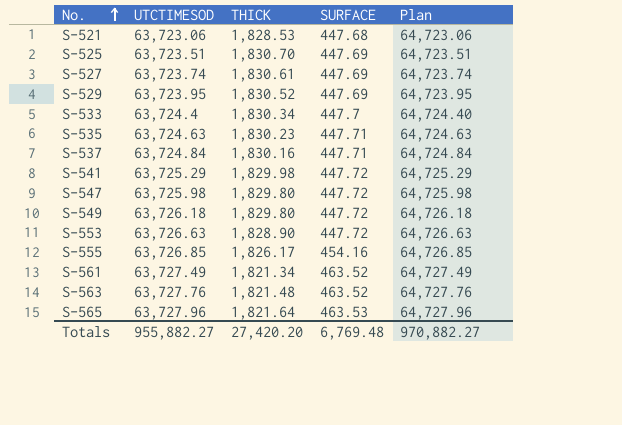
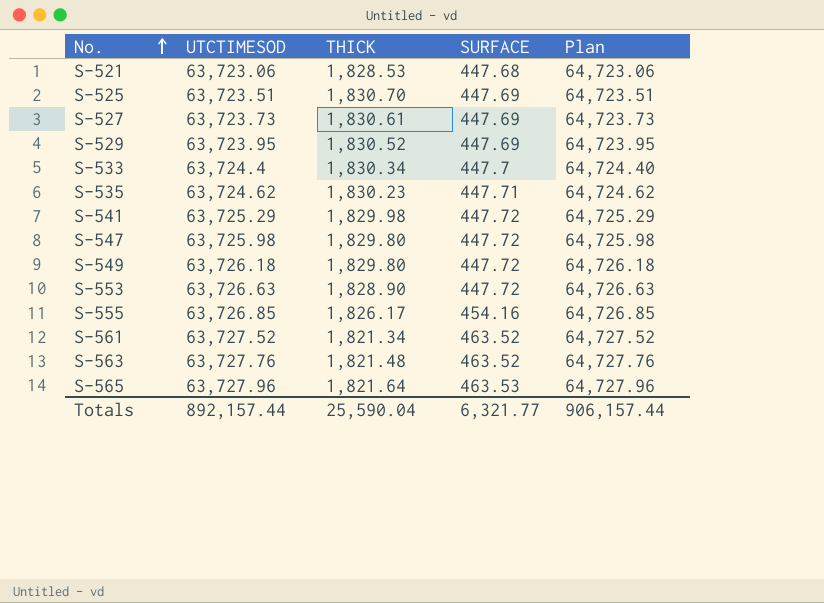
row S-537: 63,724.84 | 1,830.16 | 447.71 | 64,724.84 -> none
S-527 | UTCTIMESOD: 63,723.74 -> 63,723.73
S-527 | Plan: 64,723.74 -> 64,723.73
S-535 | UTCTIMESOD: 63,724.63 -> 63,724.62
S-535 | Plan: 64,724.63 -> 64,724.62
S-561 | UTCTIMESOD: 63,727.49 -> 63,727.52
S-561 | Plan: 64,727.49 -> 64,727.52
Totals | UTCTIMESOD: 955,882.27 -> 892,157.44
Totals | THICK: 27,420.20 -> 25,590.04
Totals | SURFACE: 6,769.48 -> 6,321.77
Totals | Plan: 970,882.27 -> 906,157.44

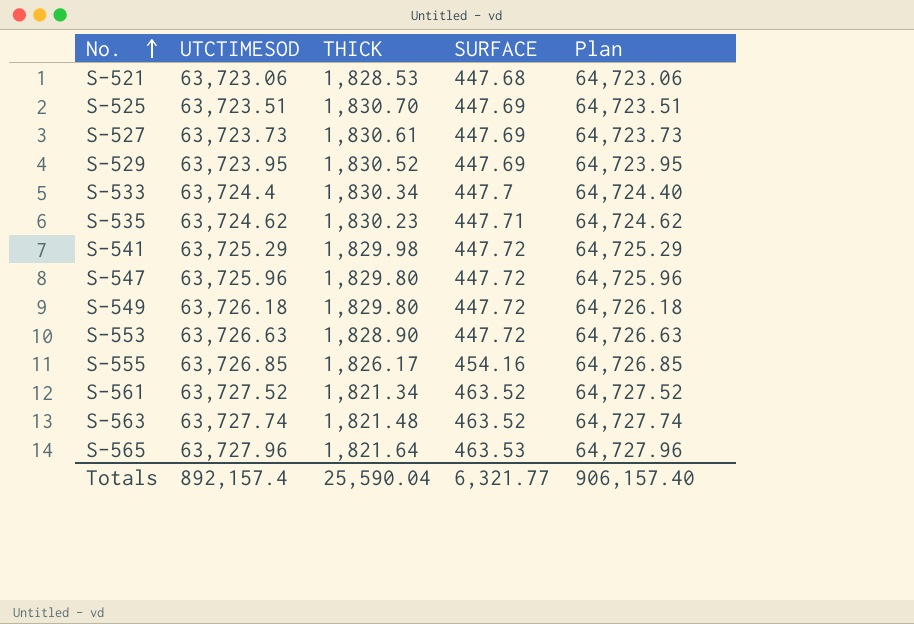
S-547 | UTCTIMESOD: 63,725.98 -> 63,725.96
S-547 | Plan: 64,725.98 -> 64,725.96
S-563 | UTCTIMESOD: 63,727.76 -> 63,727.74
S-563 | Plan: 64,727.76 -> 64,727.74
Totals | UTCTIMESOD: 892,157.44 -> 892,157.4
Totals | Plan: 906,157.44 -> 906,157.40

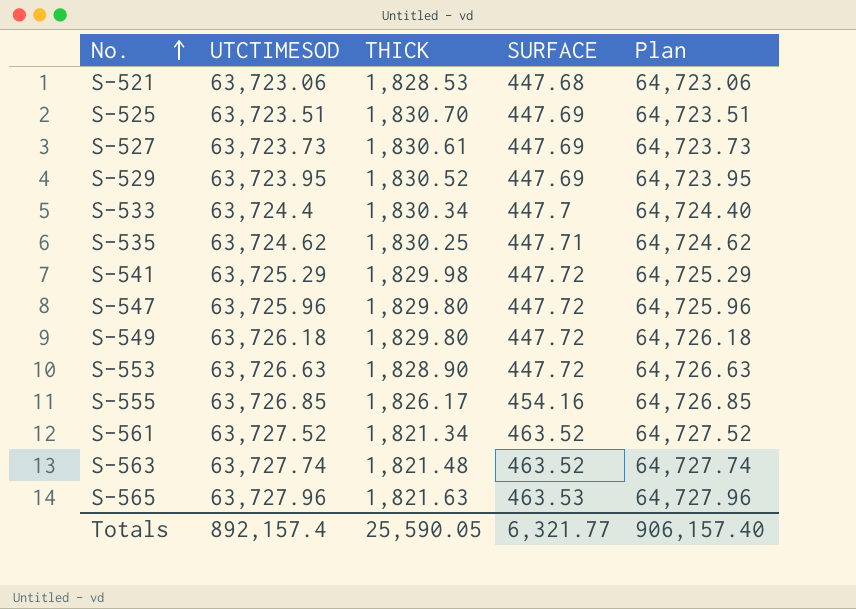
S-535 | THICK: 1,830.23 -> 1,830.25
S-565 | THICK: 1,821.64 -> 1,821.63
Totals | THICK: 25,590.04 -> 25,590.05

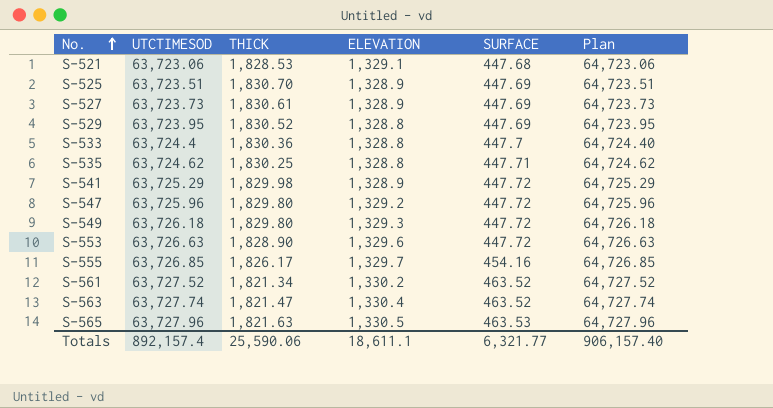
column ELEVATION | position: none -> 4
S-533 | THICK: 1,830.34 -> 1,830.36
S-563 | THICK: 1,821.48 -> 1,821.47
Totals | THICK: 25,590.05 -> 25,590.06

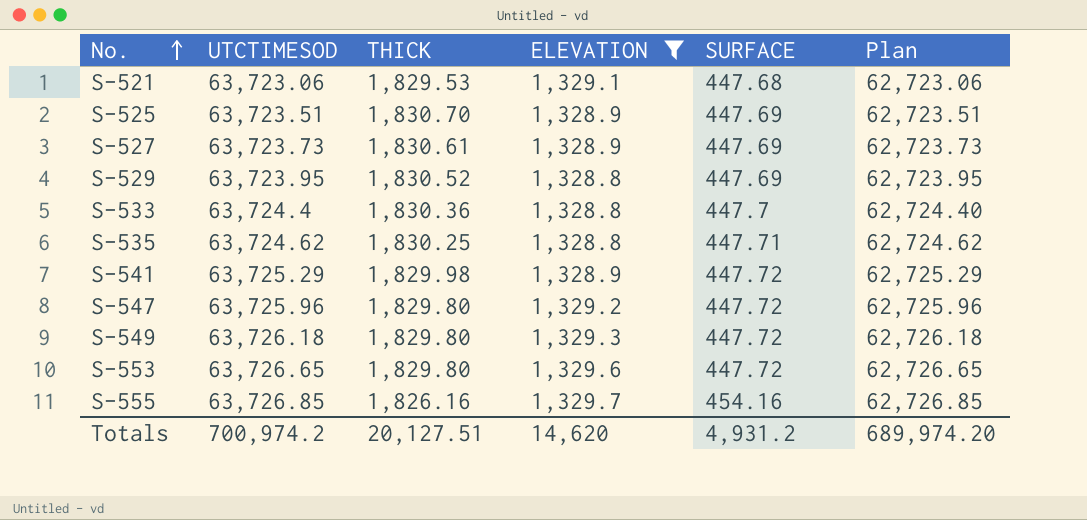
filter: none -> ELEVATION <= 1,329.7
column Plan | formula: [UTCTIMESOD] + 1000 -> [UTCTIMESOD] - 1000
S-521 | THICK: 1,828.53 -> 1,829.53
S-553 | UTCTIMESOD: 63,726.63 -> 63,726.65
S-553 | THICK: 1,828.90 -> 1,829.80
S-555 | THICK: 1,826.17 -> 1,826.16
Totals | UTCTIMESOD: 892,157.4 -> 700,974.2
Totals | THICK: 25,590.06 -> 20,127.51
Totals | ELEVATION: 18,611.1 -> 14,620
Totals | SURFACE: 6,321.77 -> 4,931.2
Totals | Plan: 906,157.40 -> 689,974.20

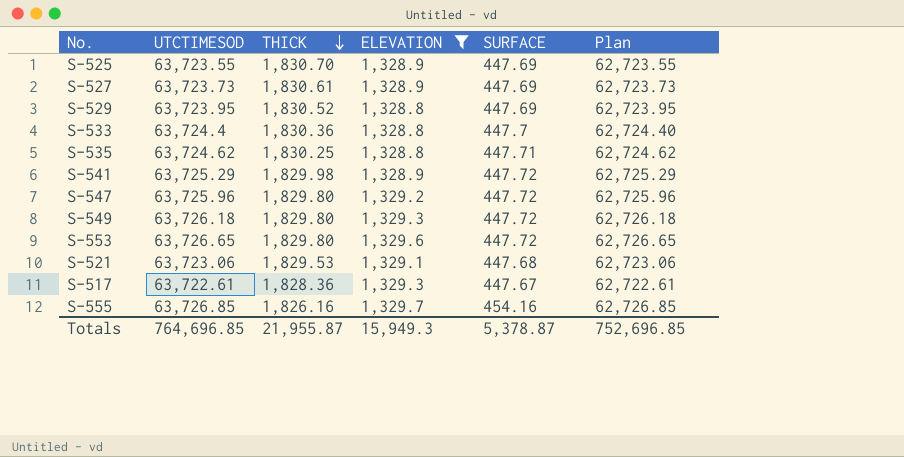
row order: No. ascending -> THICK descending
S-525 | UTCTIMESOD: 63,723.51 -> 63,723.55
S-525 | Plan: 62,723.51 -> 62,723.55
row S-517: none -> 63,722.61 | 1,828.36 | 1,329.3 | 447.67 | 62,722.61
Totals | UTCTIMESOD: 700,974.2 -> 764,696.85
Totals | THICK: 20,127.51 -> 21,955.87
Totals | ELEVATION: 14,620 -> 15,949.3
Totals | SURFACE: 4,931.2 -> 5,378.87
Totals | Plan: 689,974.20 -> 752,696.85

